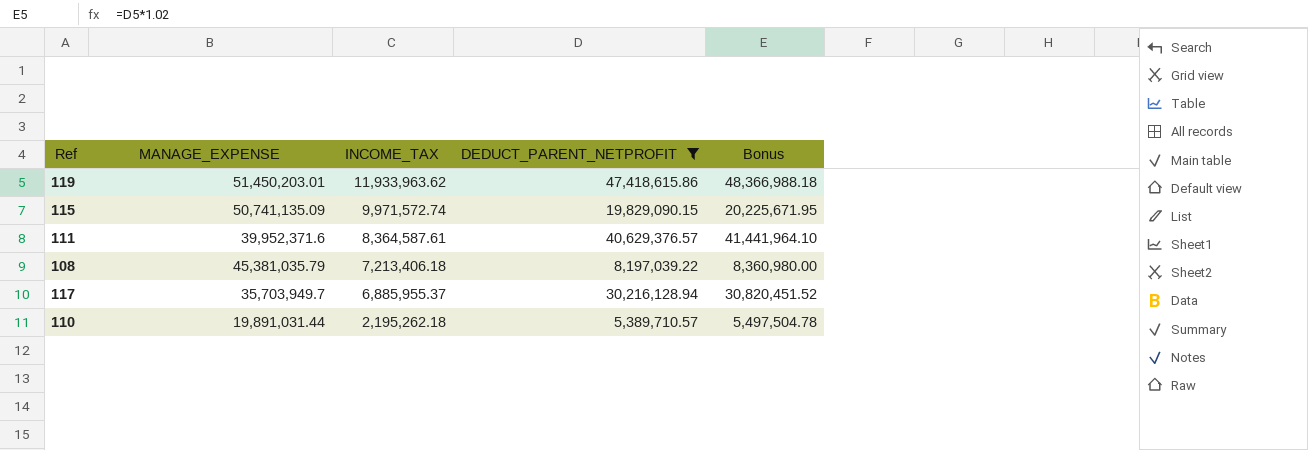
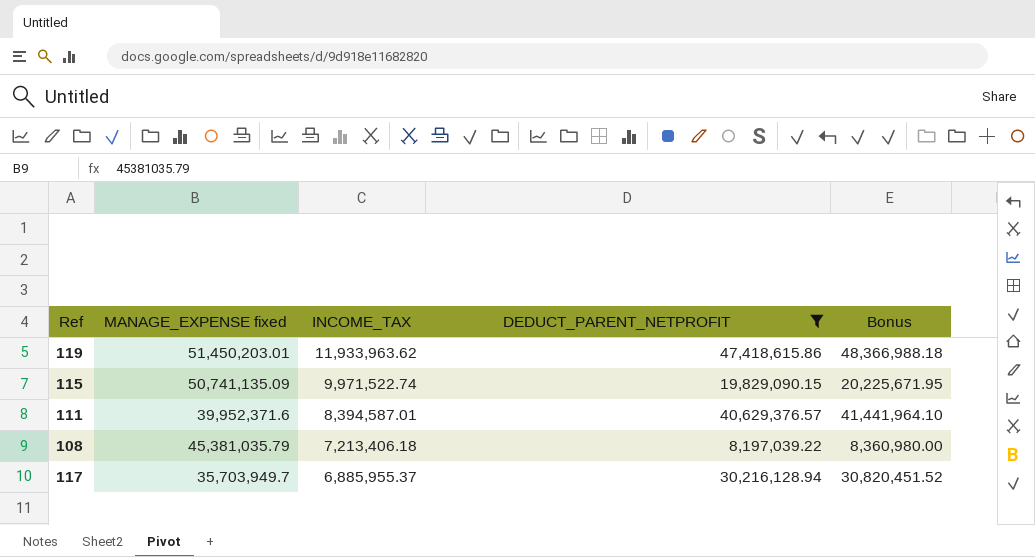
column name: MANAGE_EXPENSE -> MANAGE_EXPENSE fixed
row 110: 19,891,031.44 | 2,195,262.18 | 5,389,710.57 | 5,497,504.78 -> none
115 | INCOME_TAX: 9,971,572.74 -> 9,971,522.74
111 | INCOME_TAX: 8,364,587.61 -> 8,394,587.01

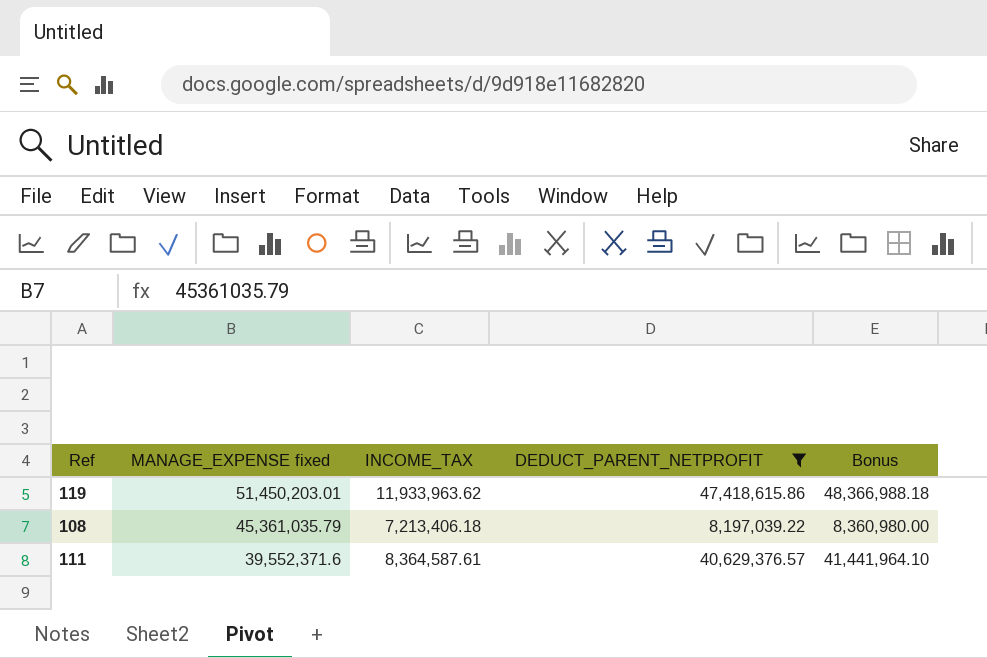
row order: INCOME_TAX descending -> MANAGE_EXPENSE fixed descending
row 115: 50,741,135.09 | 9,971,522.74 | 19,829,090.15 | 20,225,671.95 -> none
row 117: 35,703,949.7 | 6,885,955.37 | 30,216,128.94 | 30,820,451.52 -> none
108 | MANAGE_EXPENSE fixed: 45,381,035.79 -> 45,361,035.79
111 | MANAGE_EXPENSE fixed: 39,952,371.6 -> 39,552,371.6
111 | INCOME_TAX: 8,394,587.01 -> 8,364,587.61

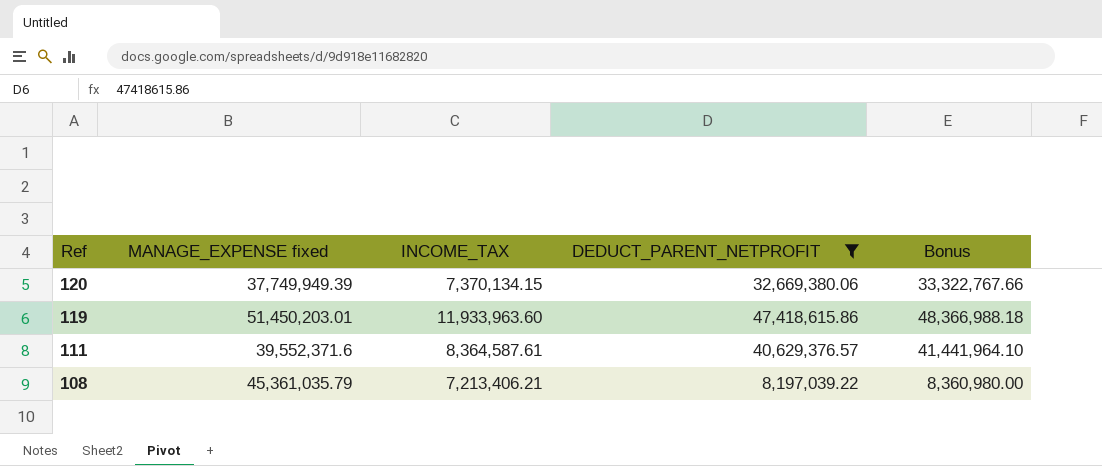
row order: MANAGE_EXPENSE fixed descending -> Ref descending
row 120: none -> 37,749,949.39 | 7,370,134.15 | 32,669,380.06 | 33,322,767.66
119 | INCOME_TAX: 11,933,963.62 -> 11,933,963.60
108 | INCOME_TAX: 7,213,406.18 -> 7,213,406.21

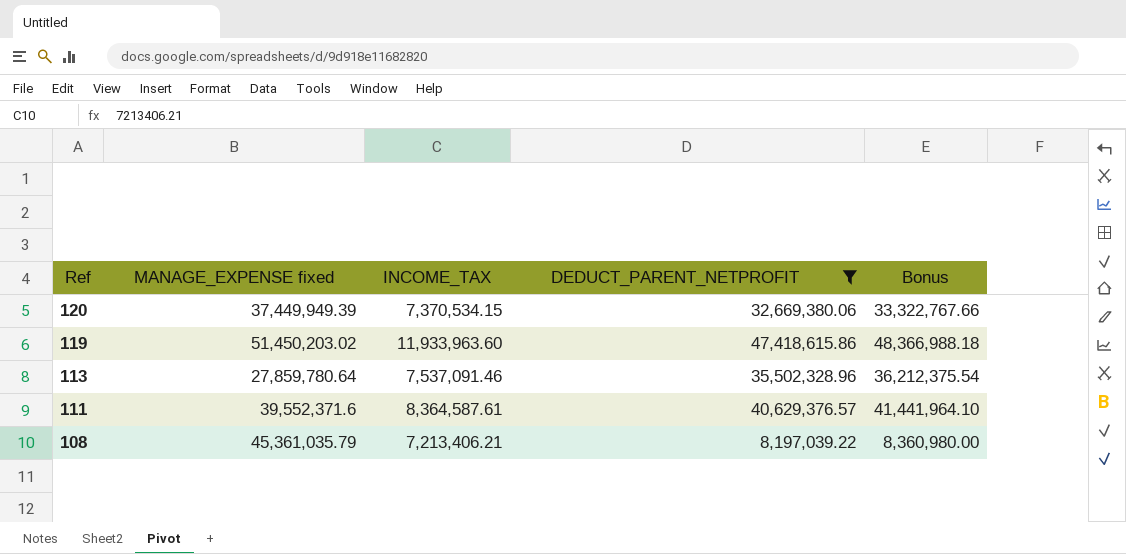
120 | MANAGE_EXPENSE fixed: 37,749,949.39 -> 37,449,949.39
120 | INCOME_TAX: 7,370,134.15 -> 7,370,534.15
119 | MANAGE_EXPENSE fixed: 51,450,203.01 -> 51,450,203.02
row 113: none -> 27,859,780.64 | 7,537,091.46 | 35,502,328.96 | 36,212,375.54

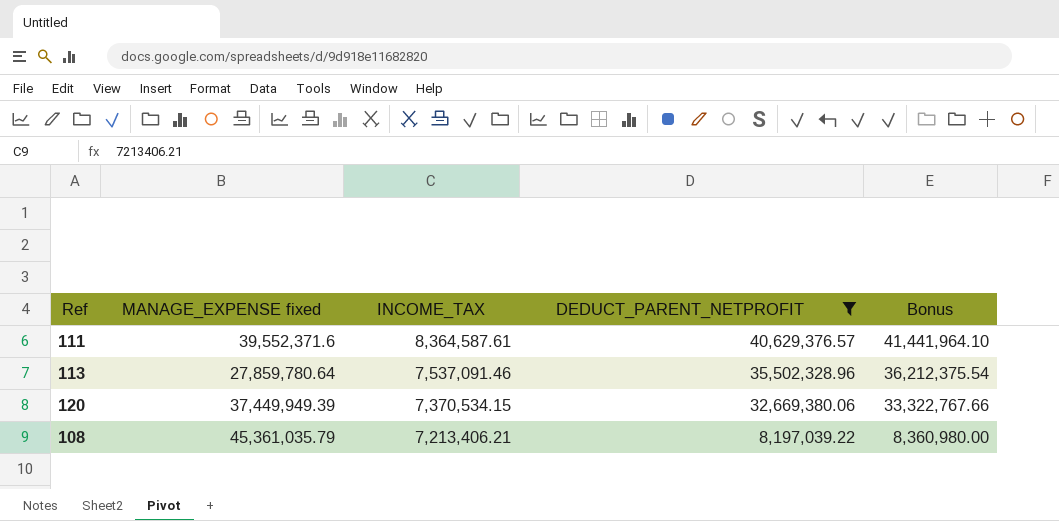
row order: Ref descending -> INCOME_TAX descending
row 119: 51,450,203.02 | 11,933,963.60 | 47,418,615.86 | 48,366,988.18 -> none

